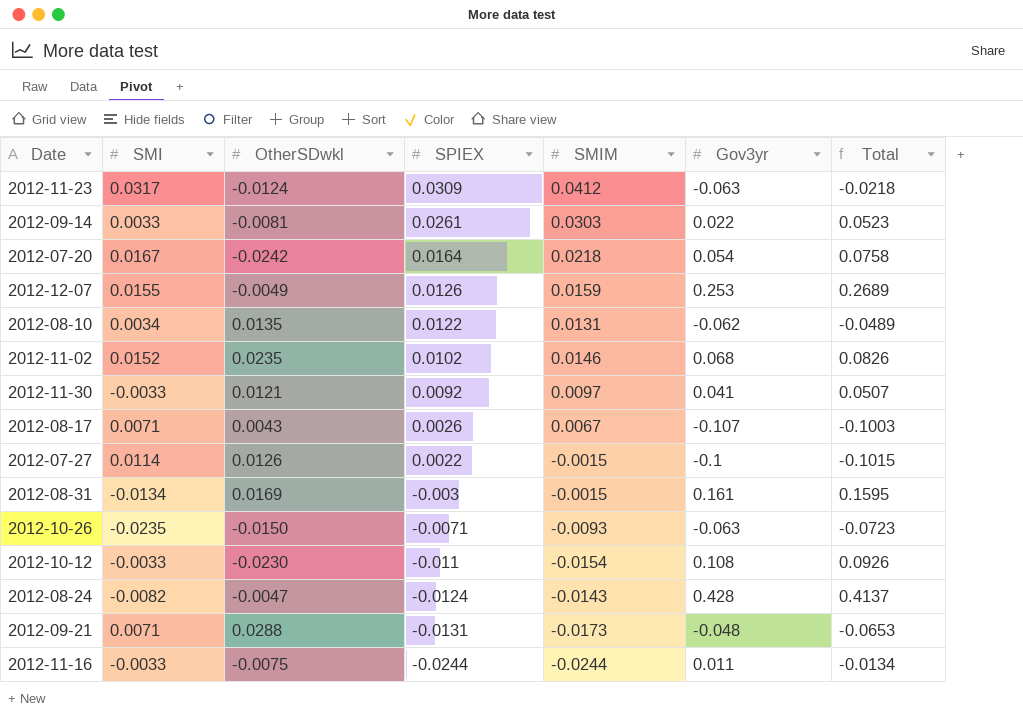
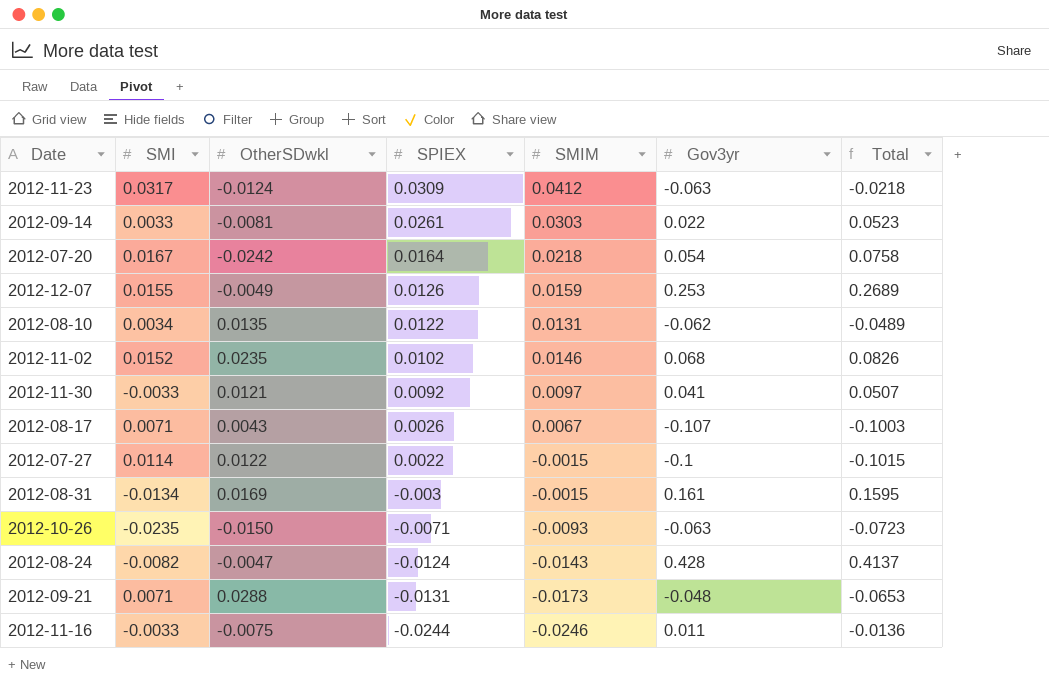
row 2012-10-12: -0.0033 | -0.0230 | -0.011 | -0.0154 | 0.108 | 0.0926 -> none
2012-07-27 | OtherSDwkl: 0.0126 -> 0.0122
2012-11-16 | SMIM: -0.0244 -> -0.0246
2012-11-16 | Total: -0.0134 -> -0.0136

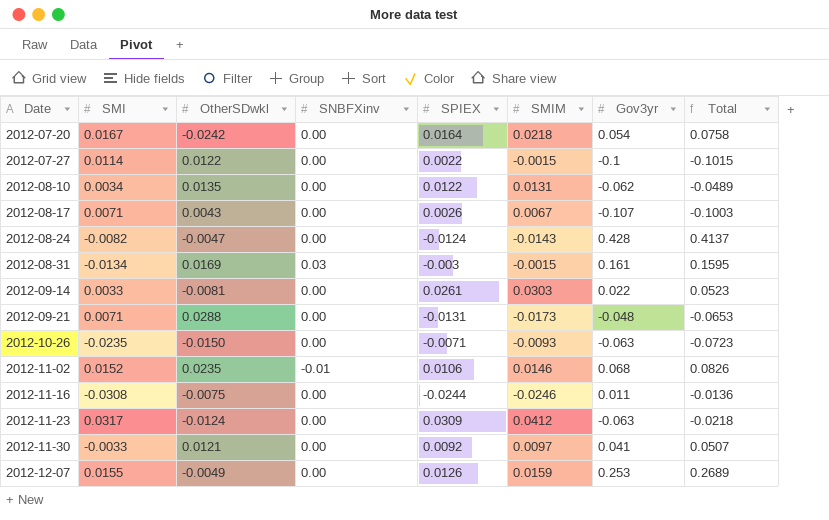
row order: SPIEX descending -> Date ascending
column SNBFXinv | position: none -> 4
2012-11-02 | SPIEX: 0.0102 -> 0.0106
2012-11-16 | SMI: -0.0033 -> -0.0308

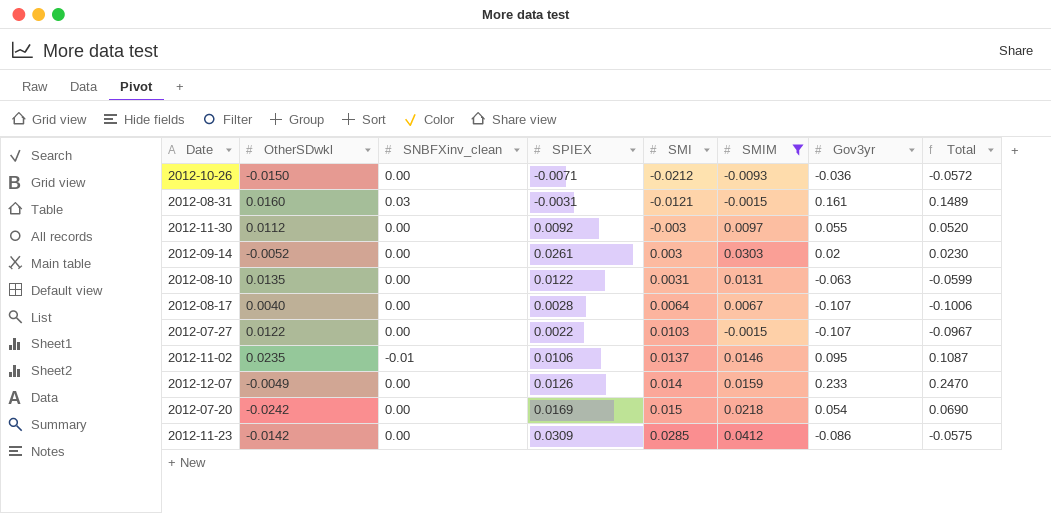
filter: none -> SMIM >= -0.0093
row order: Date ascending -> SMI ascending
column name: SNBFXinv -> SNBFXinv_clean
column SMI | position: 2 -> 5
column Total | formula: [SMIM] + [Gov3yr] -> [SMI] + [Gov3yr]
2012-10-26 | SMI: -0.0235 -> -0.0212
2012-10-26 | Gov3yr: -0.063 -> -0.036
2012-08-31 | OtherSDwkl: 0.0169 -> 0.0160
2012-08-31 | SPIEX: -0.003 -> -0.0031
2012-08-31 | SMI: -0.0134 -> -0.0121
2012-11-30 | OtherSDwkl: 0.0121 -> 0.0112
2012-11-30 | SMI: -0.0033 -> -0.003
2012-11-30 | Gov3yr: 0.041 -> 0.055
2012-09-14 | OtherSDwkl: -0.0081 -> -0.0052
2012-09-14 | SMI: 0.0033 -> 0.003
2012-09-14 | Gov3yr: 0.022 -> 0.02
2012-08-10 | SMI: 0.0034 -> 0.0031
2012-08-10 | Gov3yr: -0.062 -> -0.063
2012-08-17 | OtherSDwkl: 0.0043 -> 0.0040
2012-08-17 | SPIEX: 0.0026 -> 0.0028
2012-08-17 | SMI: 0.0071 -> 0.0064
2012-07-27 | SMI: 0.0114 -> 0.0103
2012-07-27 | Gov3yr: -0.1 -> -0.107
2012-11-02 | SMI: 0.0152 -> 0.0137
2012-11-02 | Gov3yr: 0.068 -> 0.095
2012-12-07 | SMI: 0.0155 -> 0.014
2012-12-07 | Gov3yr: 0.253 -> 0.233
2012-07-20 | SPIEX: 0.0164 -> 0.0169
2012-07-20 | SMI: 0.0167 -> 0.015
2012-11-23 | OtherSDwkl: -0.0124 -> -0.0142
2012-11-23 | SMI: 0.0317 -> 0.0285
2012-11-23 | Gov3yr: -0.063 -> -0.086

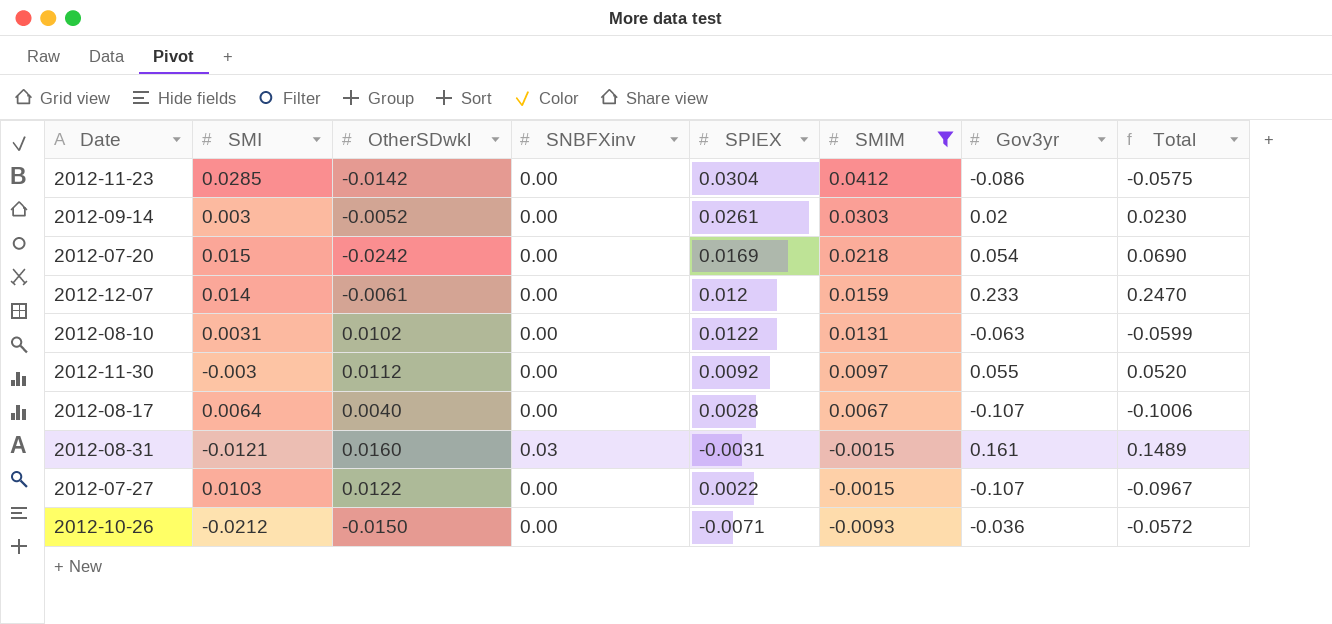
row order: SMI ascending -> SMIM descending
column SMI | position: 5 -> 2
column name: SNBFXinv_clean -> SNBFXinv
row 2012-11-02: 0.0235 | -0.01 | 0.0106 | 0.0137 | 0.0146 | 0.095 | 0.1087 -> none
2012-11-23 | SPIEX: 0.0309 -> 0.0304
2012-12-07 | OtherSDwkl: -0.0049 -> -0.0061
2012-12-07 | SPIEX: 0.0126 -> 0.012
2012-08-10 | OtherSDwkl: 0.0135 -> 0.0102

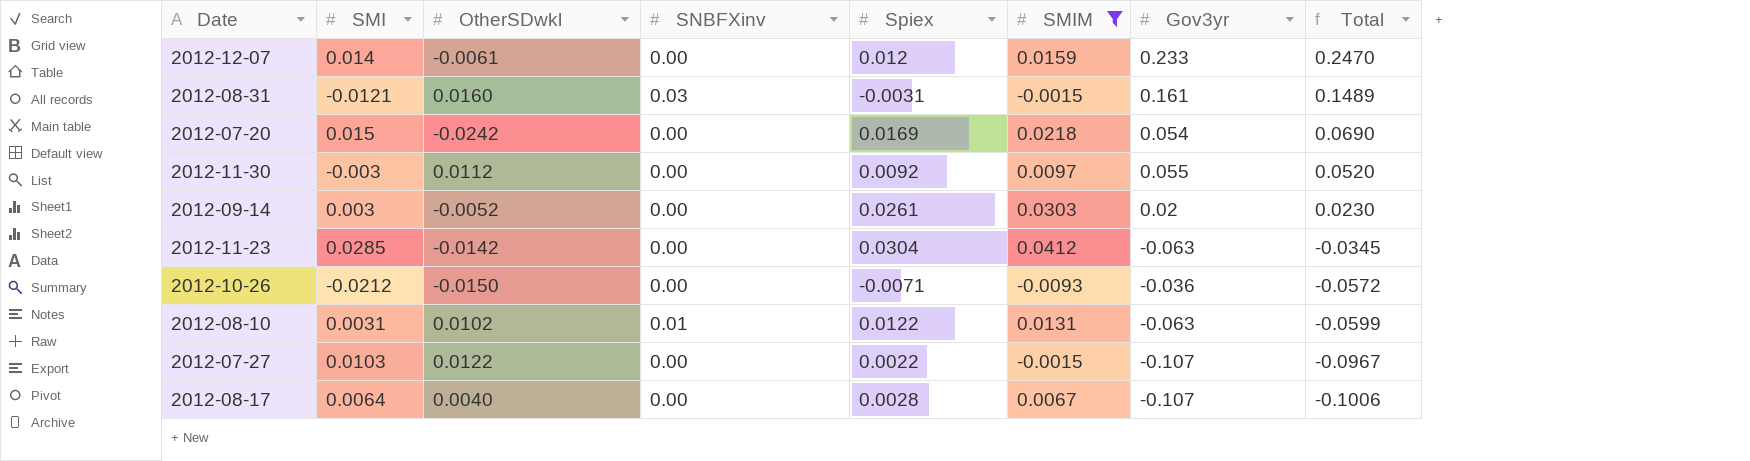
row order: SMIM descending -> Total descending
column name: SPIEX -> Spiex
2012-11-23 | Gov3yr: -0.086 -> -0.063
2012-11-23 | Total: -0.0575 -> -0.0345
2012-08-10 | SNBFXinv: 0.00 -> 0.01

